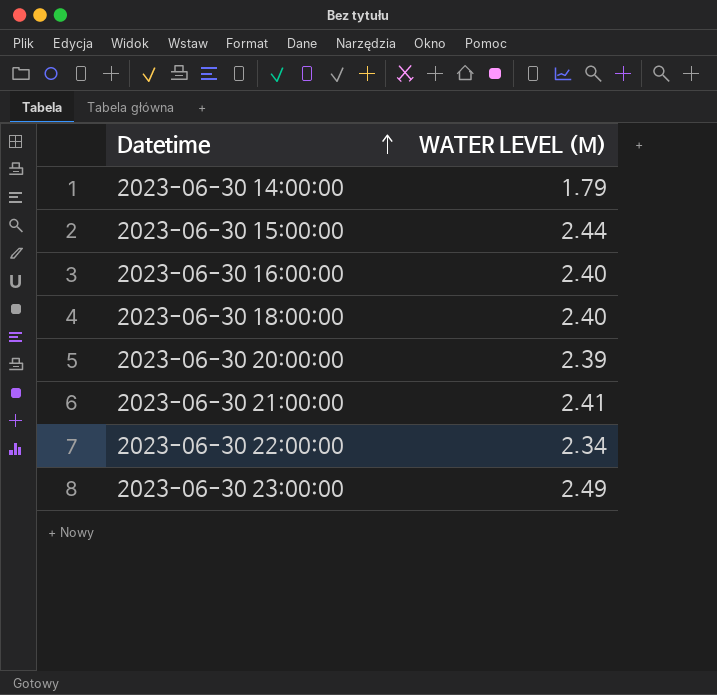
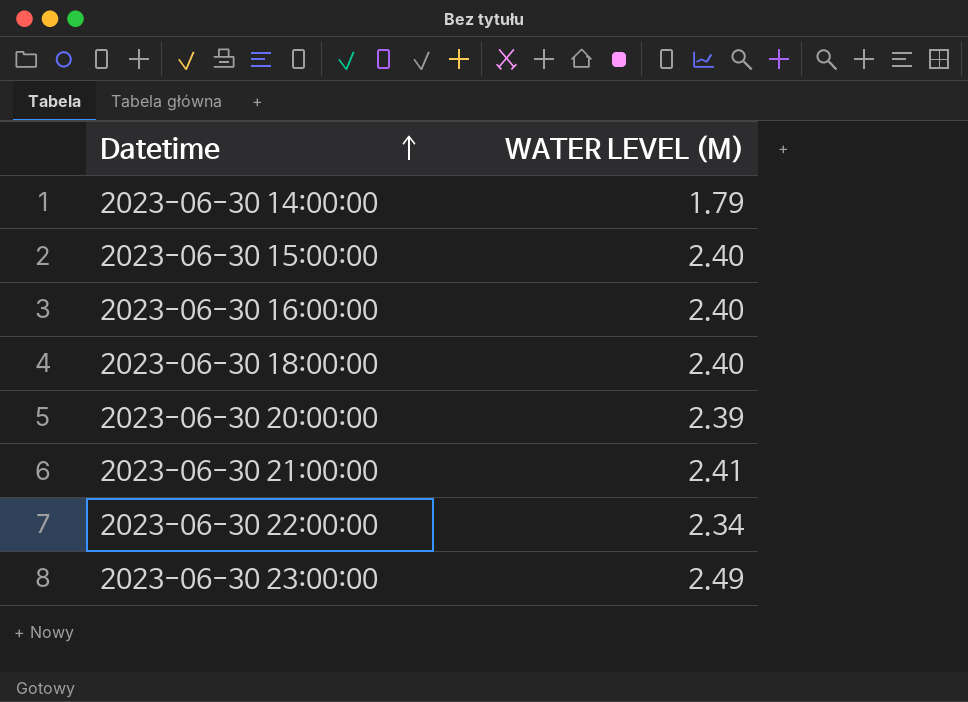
2023-06-30 15:00:00 | WATER LEVEL (M): 2.44 -> 2.40

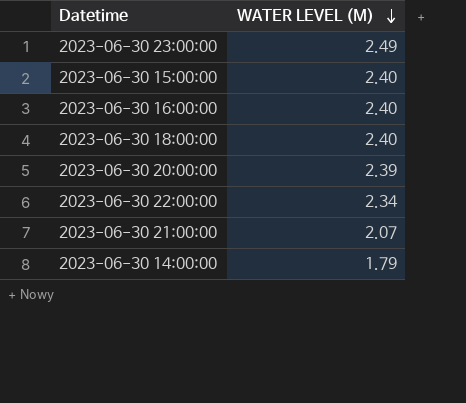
row order: Datetime ascending -> WATER LEVEL (M) descending
2023-06-30 21:00:00 | WATER LEVEL (M): 2.41 -> 2.07

